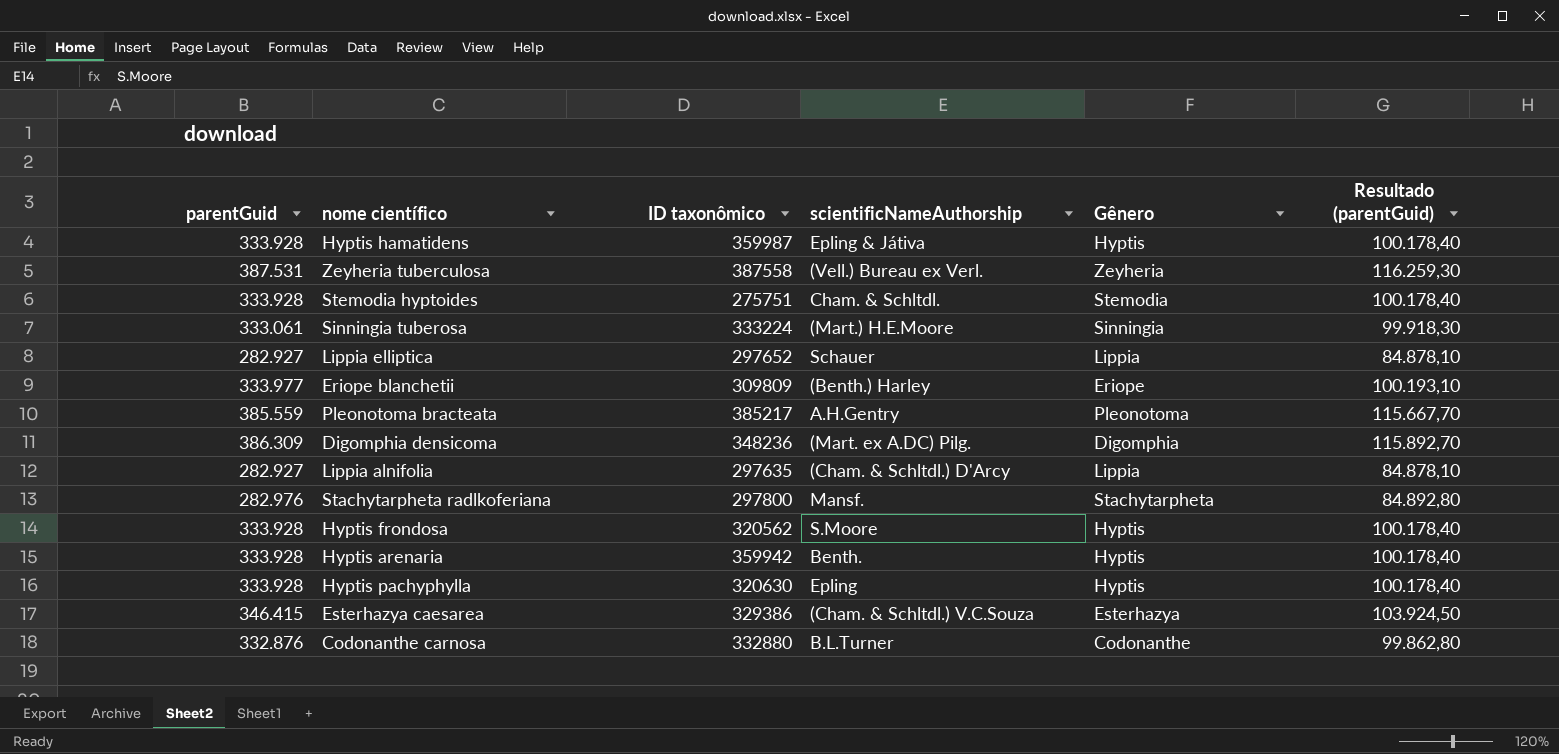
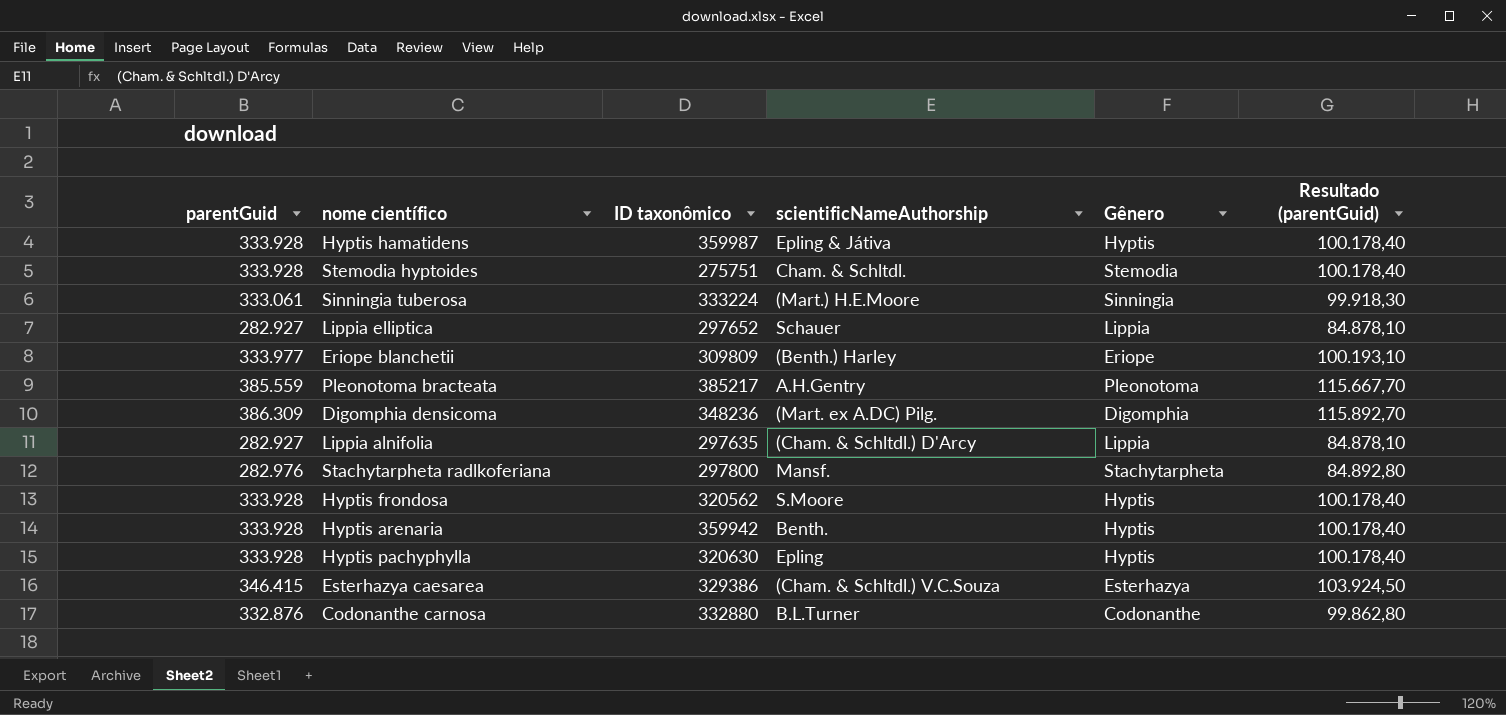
row Zeyheria tuberculosa: 387.531 | 387558 | (Vell.) Bureau ex Verl. | Zeyheria | 116.259,30 -> none

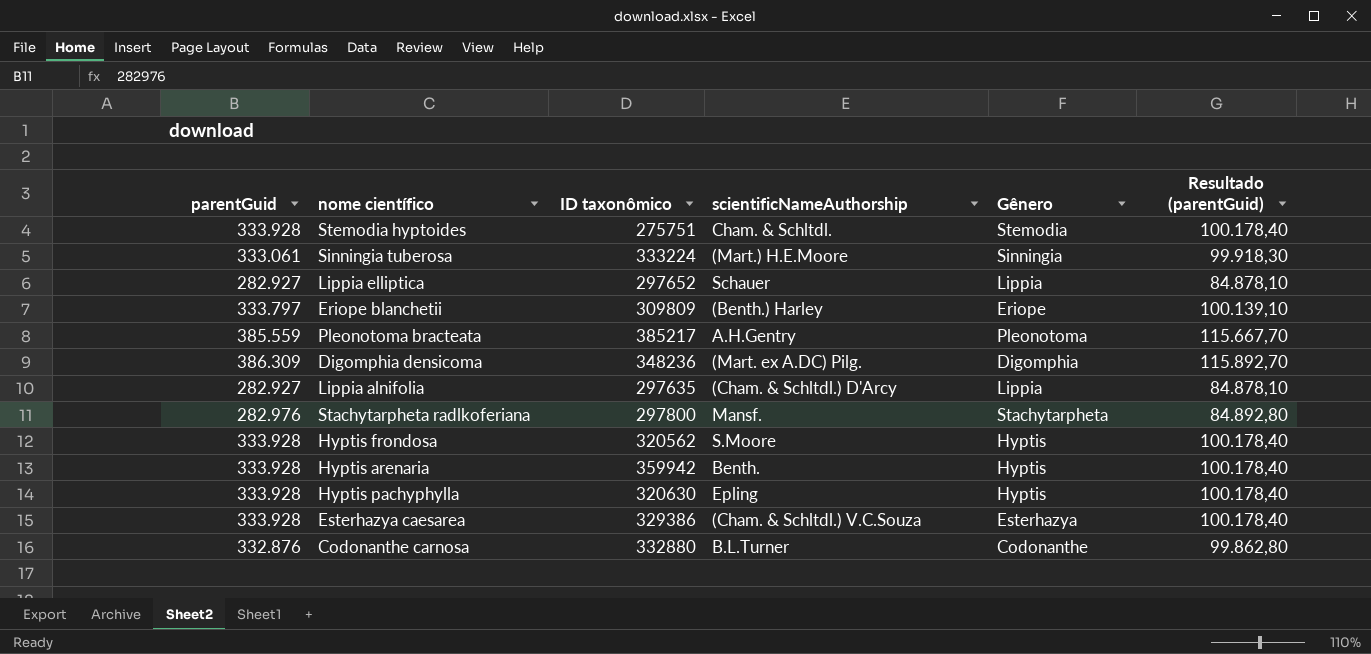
row Hyptis hamatidens: 333.928 | 359987 | Epling & Játiva | Hyptis | 100.178,40 -> none
Eriope blanchetii | parentGuid: 333.977 -> 333.797
Eriope blanchetii | Resultado (parentGuid): 100.193,10 -> 100.139,10
Esterhazya caesarea | parentGuid: 346.415 -> 333.928
Esterhazya caesarea | Resultado (parentGuid): 103.924,50 -> 100.178,40

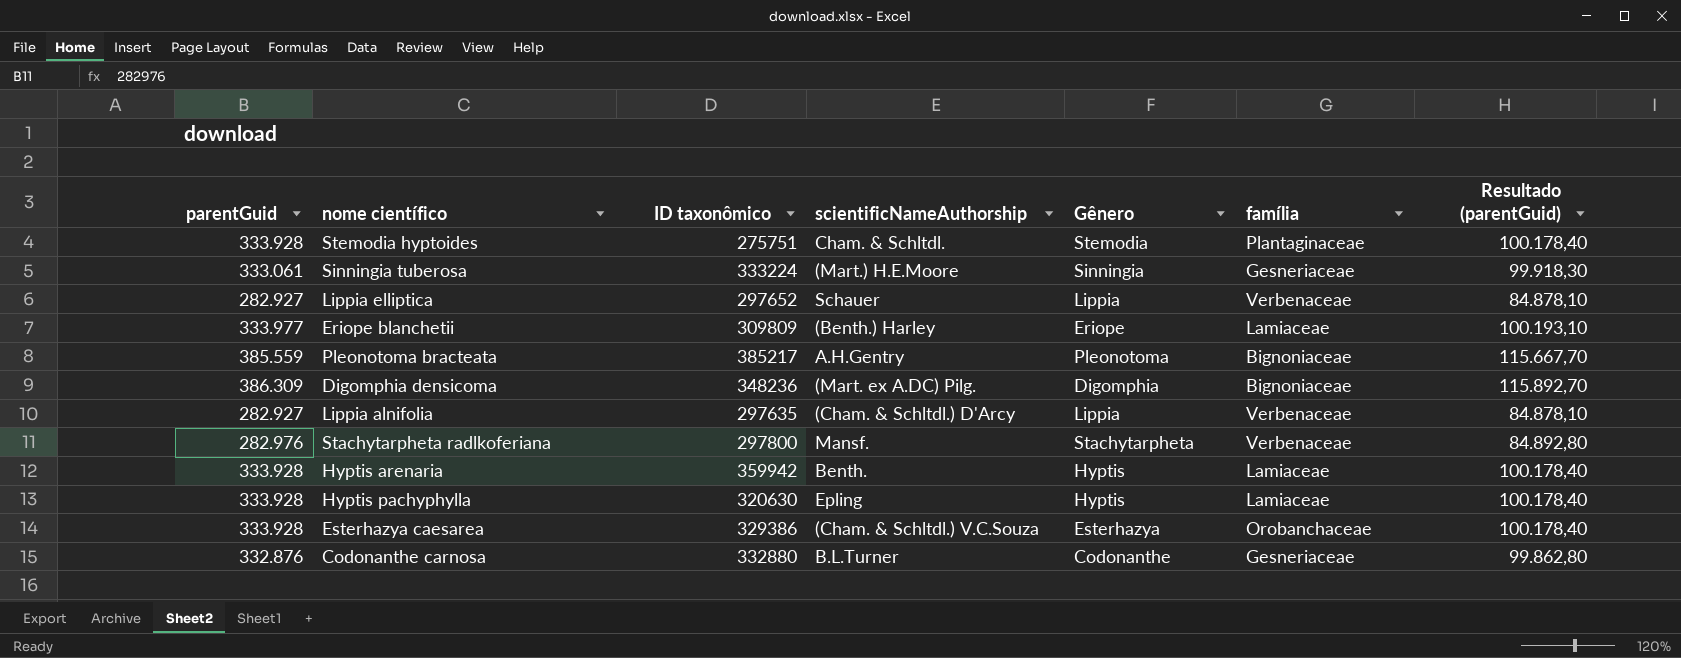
column família | position: none -> 6
row Hyptis frondosa: 333.928 | 320562 | S.Moore | Hyptis | 100.178,40 -> none
Eriope blanchetii | parentGuid: 333.797 -> 333.977
Eriope blanchetii | Resultado (parentGuid): 100.139,10 -> 100.193,10

